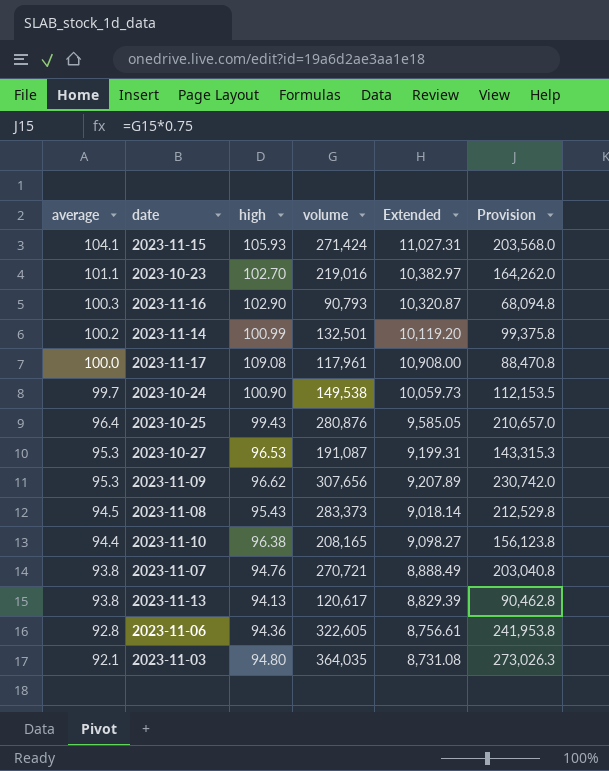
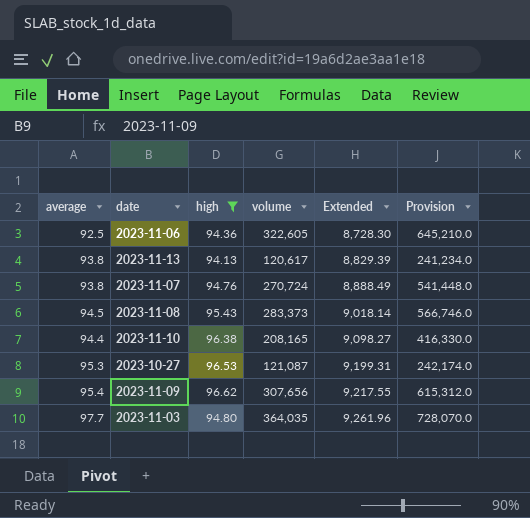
filter: none -> high <= 96.62
row order: average descending -> Extended ascending
column Provision | formula: [volume] * 0.75 -> [volume] * 2
2023-11-06 | average: 92.8 -> 92.5
2023-11-06 | Extended: 8,756.61 -> 8,728.30
2023-11-07 | volume: 270,721 -> 270,724
2023-10-27 | volume: 191,087 -> 121,087
2023-11-09 | average: 95.3 -> 95.4
2023-11-09 | Extended: 9,207.89 -> 9,217.55
2023-11-03 | average: 92.1 -> 97.7
2023-11-03 | Extended: 8,731.08 -> 9,261.96

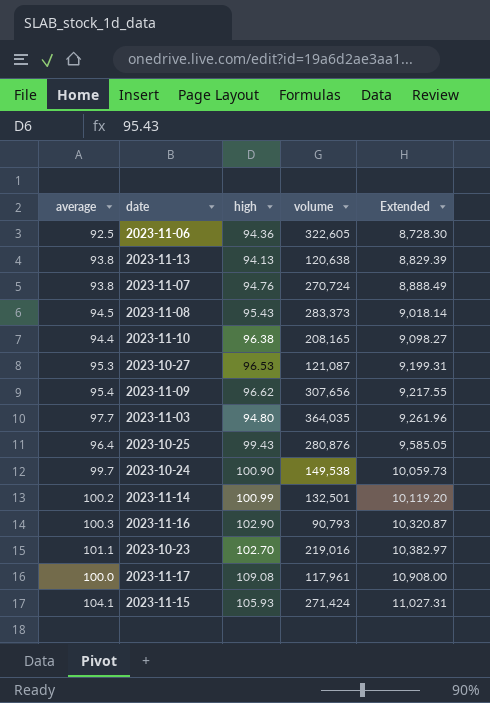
filter: high <= 96.62 -> none
column Provision | formula: [volume] * 2 -> none
2023-11-13 | volume: 120,617 -> 120,638

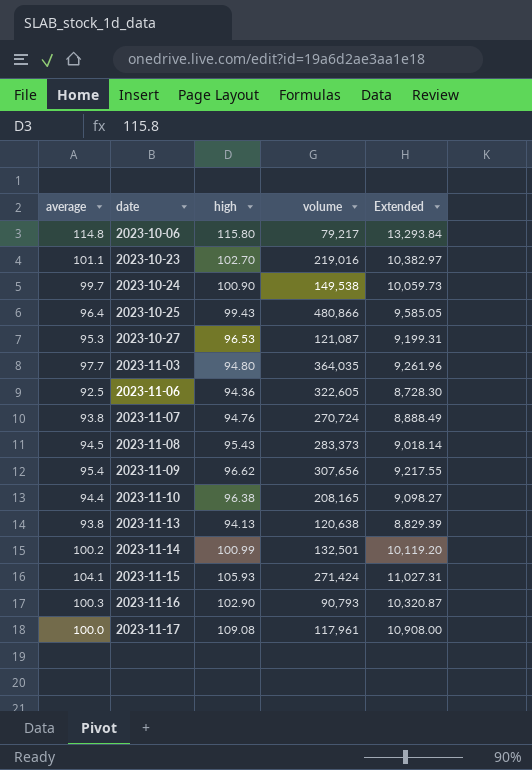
row order: Extended ascending -> date ascending
row 2023-10-06: none -> 114.8 | 115.80 | 79,217 | 13,293.84
2023-10-25 | volume: 280,876 -> 480,866

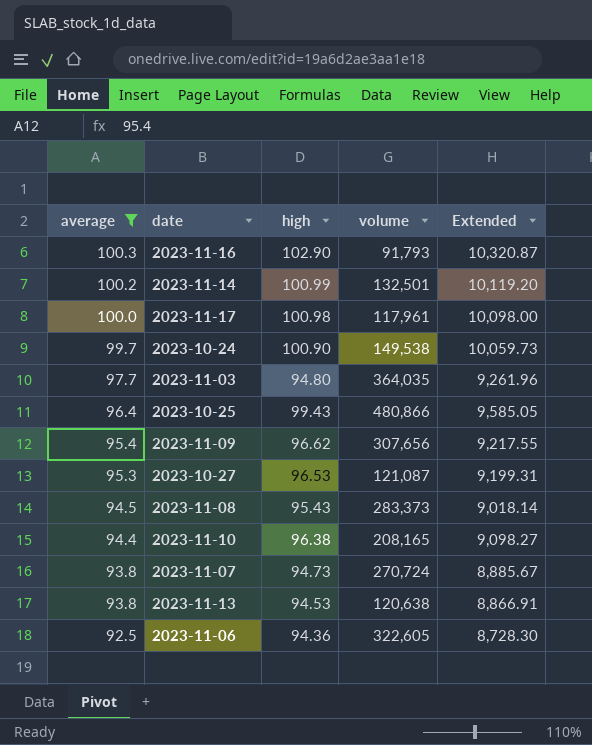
filter: none -> average <= 100.3
row order: date ascending -> average descending
2023-11-16 | volume: 90,793 -> 91,793
2023-11-17 | high: 109.08 -> 100.98
2023-11-17 | Extended: 10,908.00 -> 10,098.00
2023-11-07 | high: 94.76 -> 94.73
2023-11-07 | Extended: 8,888.49 -> 8,885.67
2023-11-13 | high: 94.13 -> 94.53
2023-11-13 | Extended: 8,829.39 -> 8,866.91

